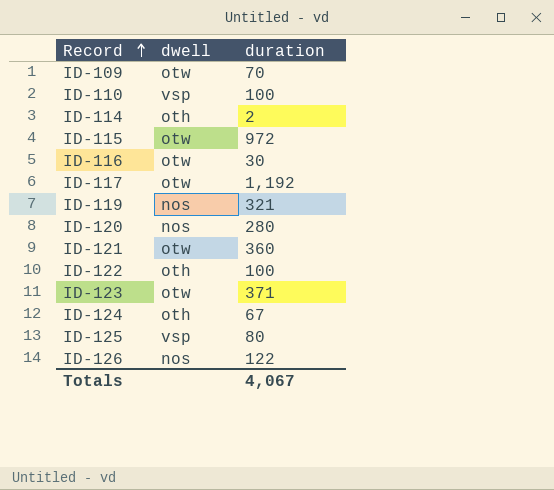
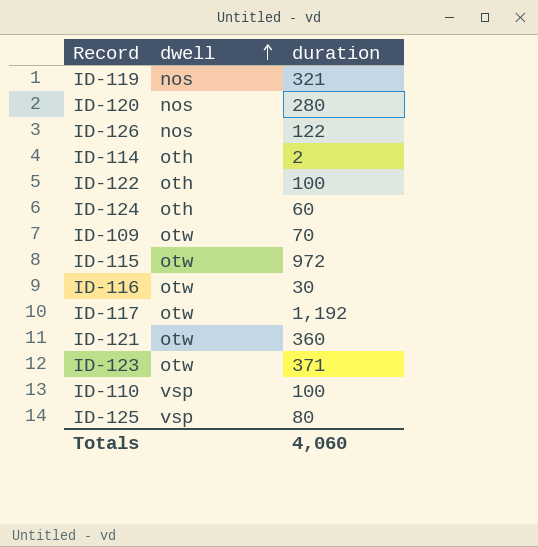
row order: Record ascending -> dwell ascending
ID-124 | duration: 67 -> 60
Totals | duration: 4,067 -> 4,060

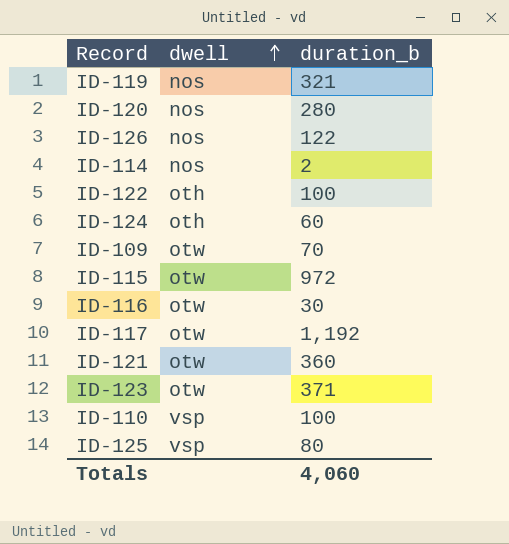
column name: duration -> duration_b
ID-114 | dwell: oth -> nos

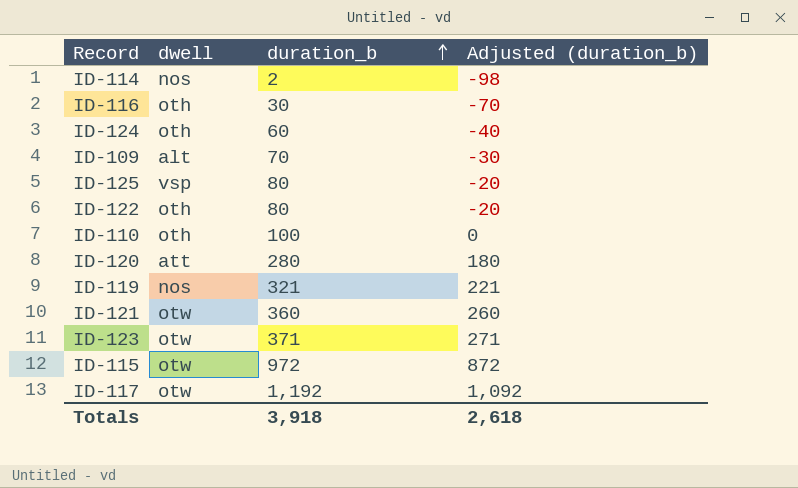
row order: dwell ascending -> duration_b ascending
column Adjusted (duration_b) | formula: none -> [duration_b] - 100
row ID-126: nos | 122 -> none
ID-116 | dwell: otw -> oth
ID-109 | dwell: otw -> alt
ID-122 | duration_b: 100 -> 80
ID-110 | dwell: vsp -> oth
ID-120 | dwell: nos -> att
Totals | duration_b: 4,060 -> 3,918

